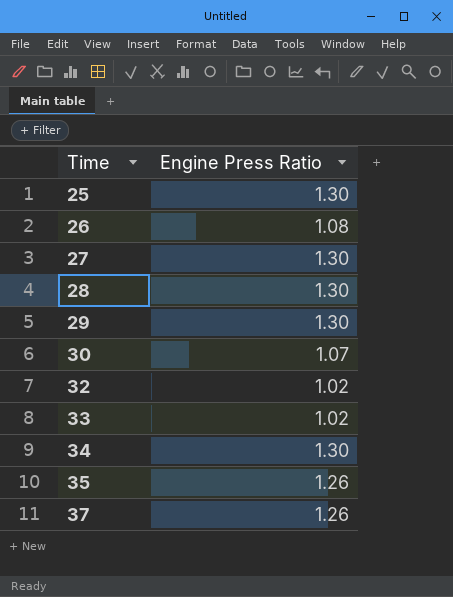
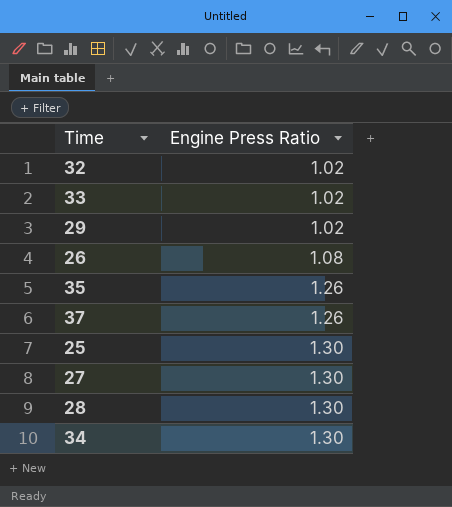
row order: Time ascending -> Engine Press Ratio ascending
row 30: 1.07 -> none
29 | Engine Press Ratio: 1.30 -> 1.02

